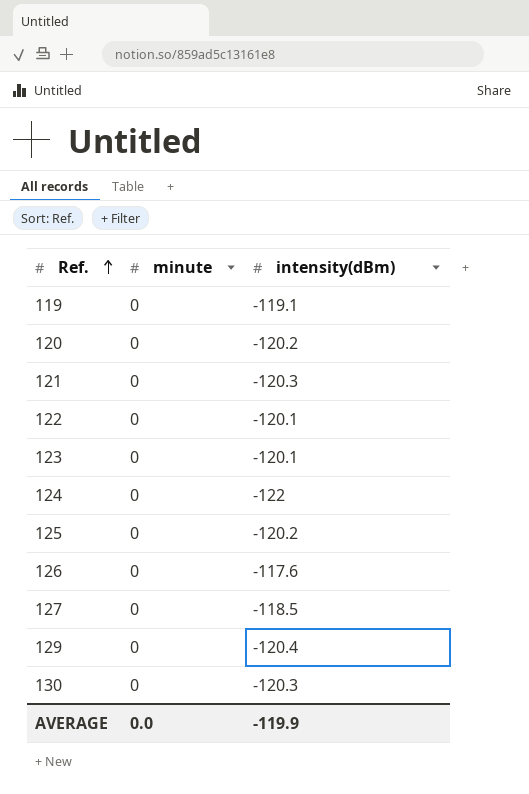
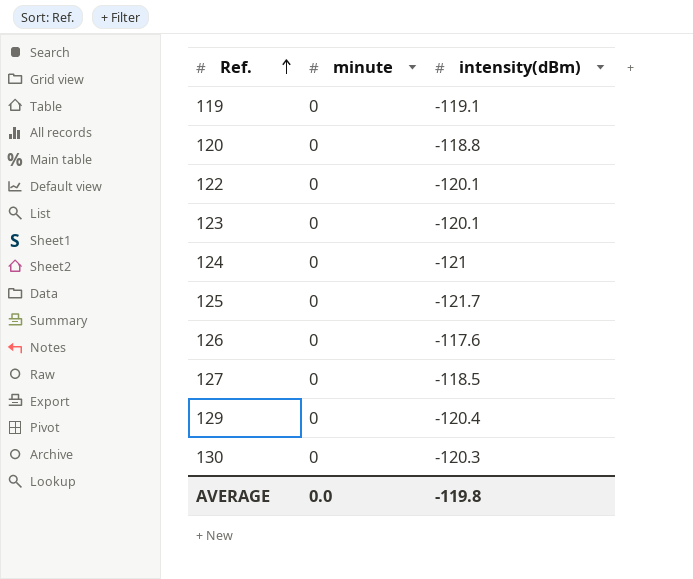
row 121: 0 | -120.3 -> none
120 | intensity(dBm): -120.2 -> -118.8
124 | intensity(dBm): -122 -> -121
125 | intensity(dBm): -120.2 -> -121.7
AVERAGE | intensity(dBm): -119.9 -> -119.8

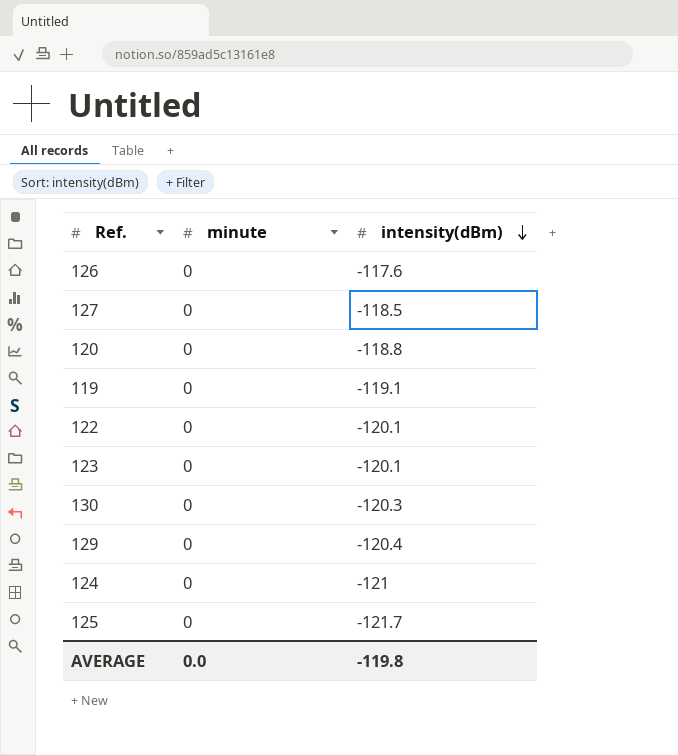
row order: Ref. ascending -> intensity(dBm) descending

